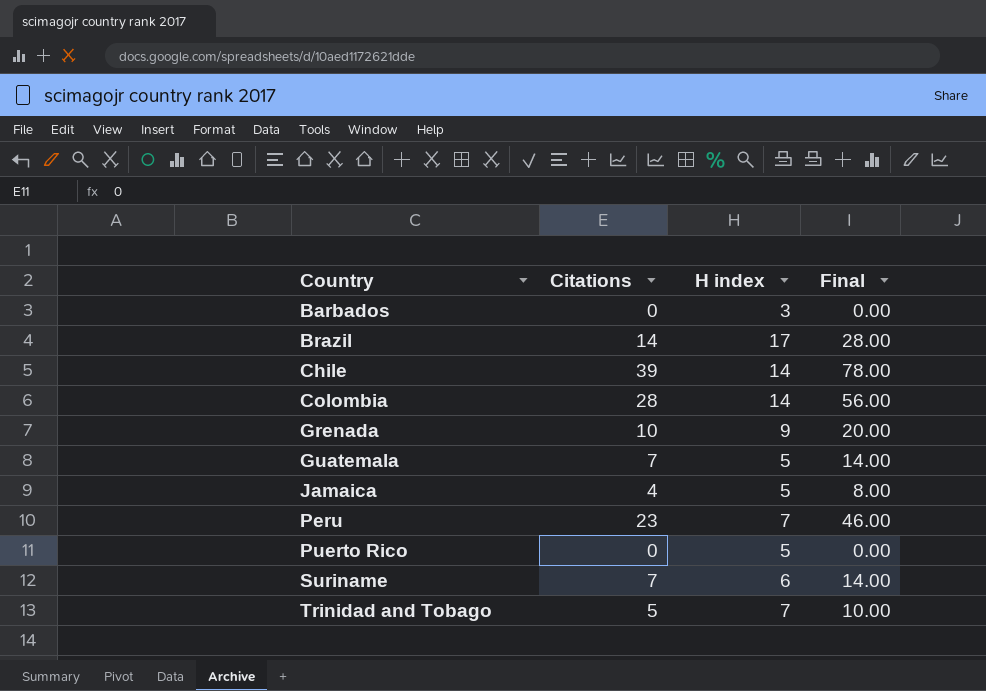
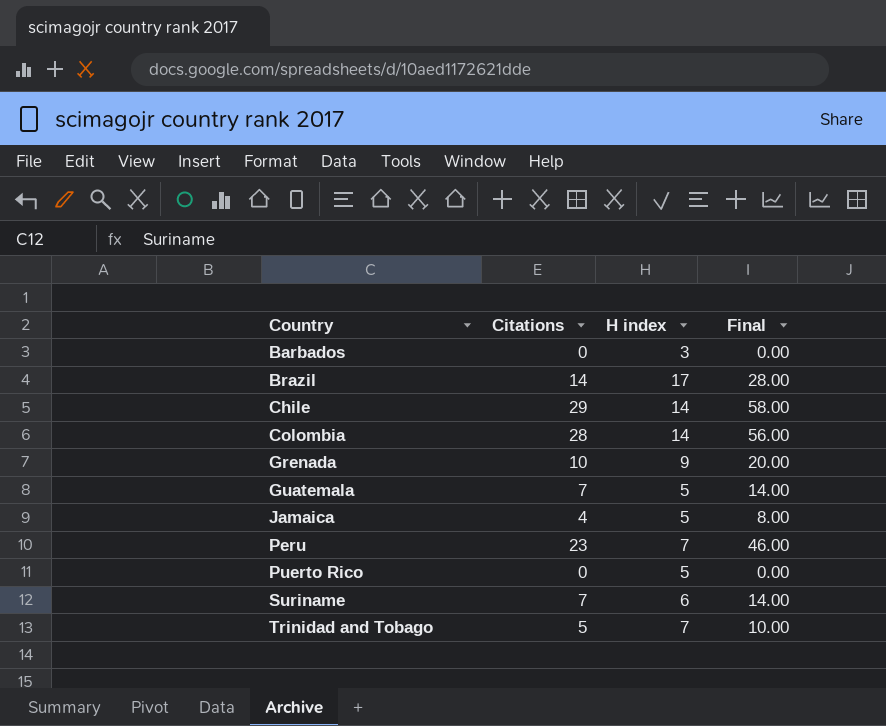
Chile | Citations: 39 -> 29
Chile | Final: 78.00 -> 58.00

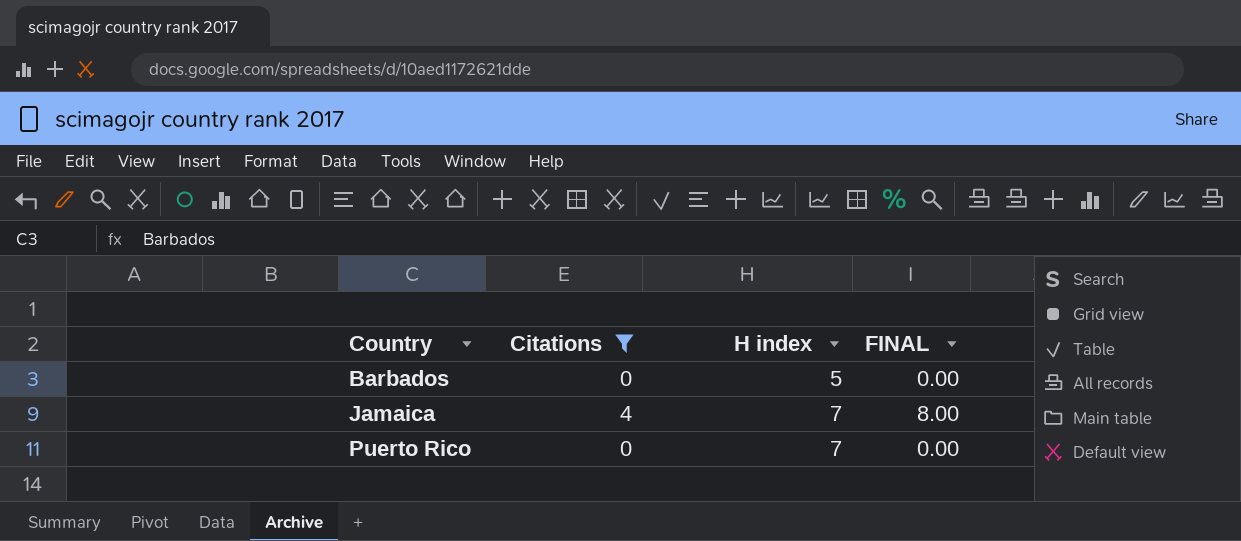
filter: none -> Citations <= 4
column name: Final -> FINAL
Barbados | H index: 3 -> 5
Jamaica | H index: 5 -> 7
Puerto Rico | H index: 5 -> 7

